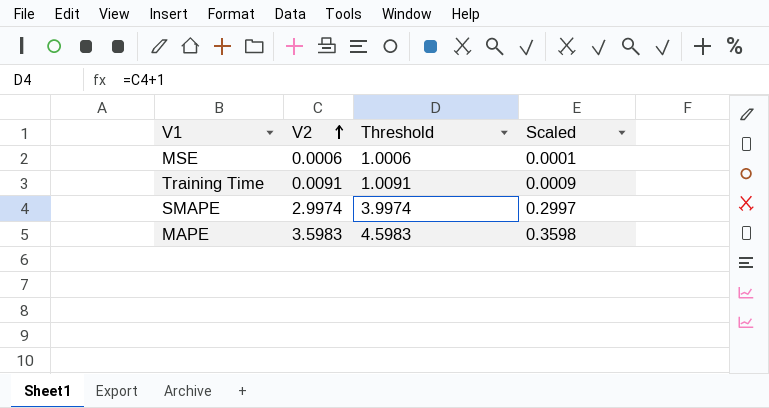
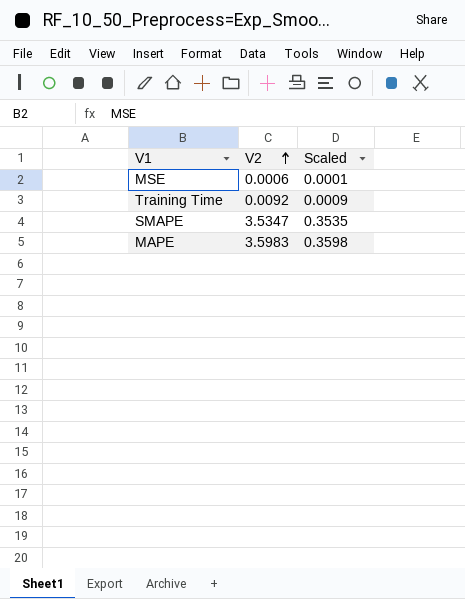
column Threshold | formula: [V2] + 1 -> none
Training Time | V2: 0.0091 -> 0.0092
SMAPE | V2: 2.9974 -> 3.5347
SMAPE | Scaled: 0.2997 -> 0.3535

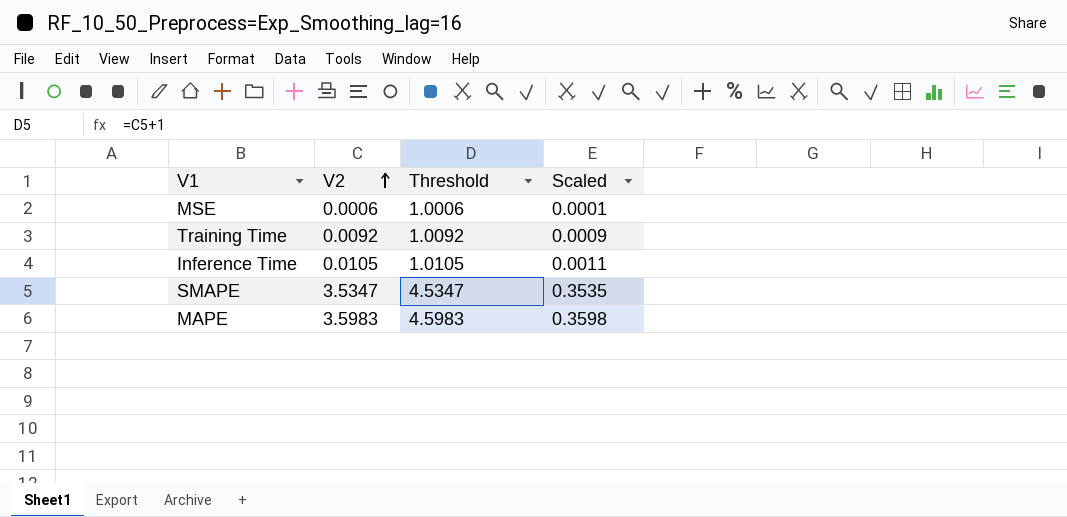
column Threshold | formula: none -> [V2] + 1
row Inference Time: none -> 0.0105 | 1.0105 | 0.0011

